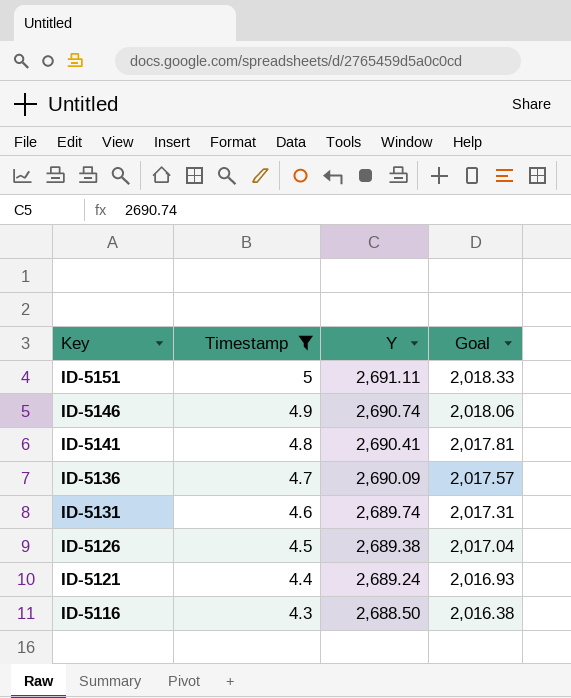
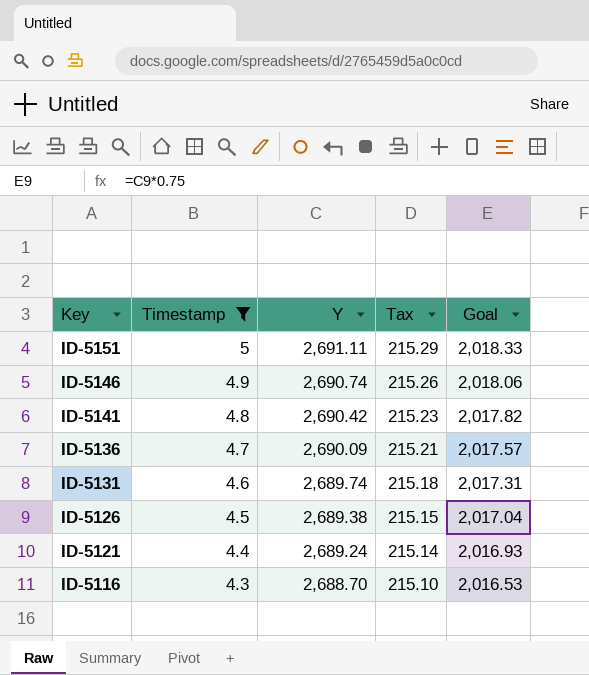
column Tax | formula: none -> [Y] * 0.08
ID-5141 | Y: 2,690.41 -> 2,690.42
ID-5141 | Goal: 2,017.81 -> 2,017.82
ID-5116 | Y: 2,688.50 -> 2,688.70
ID-5116 | Goal: 2,016.38 -> 2,016.53

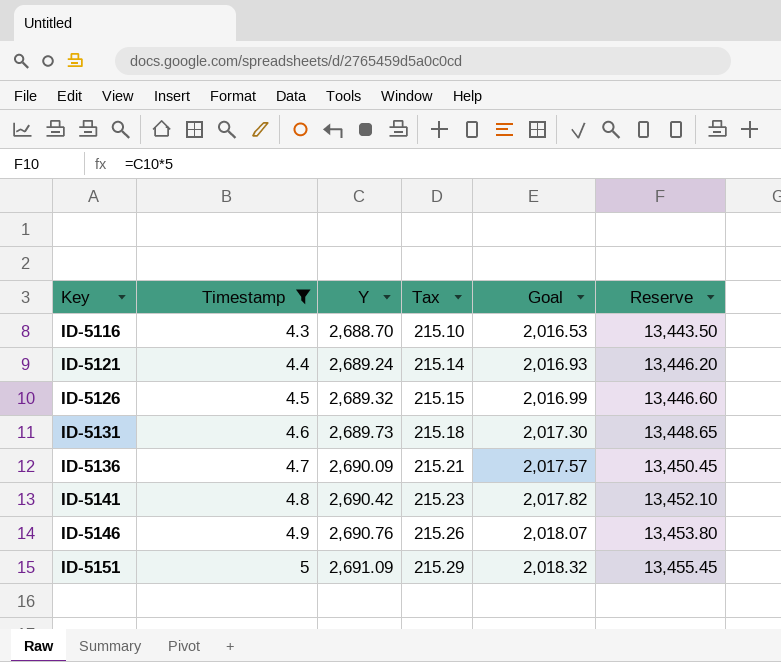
row order: Key descending -> Key ascending
column Reserve | formula: none -> [Y] * 5
ID-5126 | Y: 2,689.38 -> 2,689.32
ID-5126 | Goal: 2,017.04 -> 2,016.99
ID-5131 | Y: 2,689.74 -> 2,689.73
ID-5131 | Goal: 2,017.31 -> 2,017.30
ID-5146 | Y: 2,690.74 -> 2,690.76
ID-5146 | Goal: 2,018.06 -> 2,018.07
ID-5151 | Y: 2,691.11 -> 2,691.09
ID-5151 | Goal: 2,018.33 -> 2,018.32

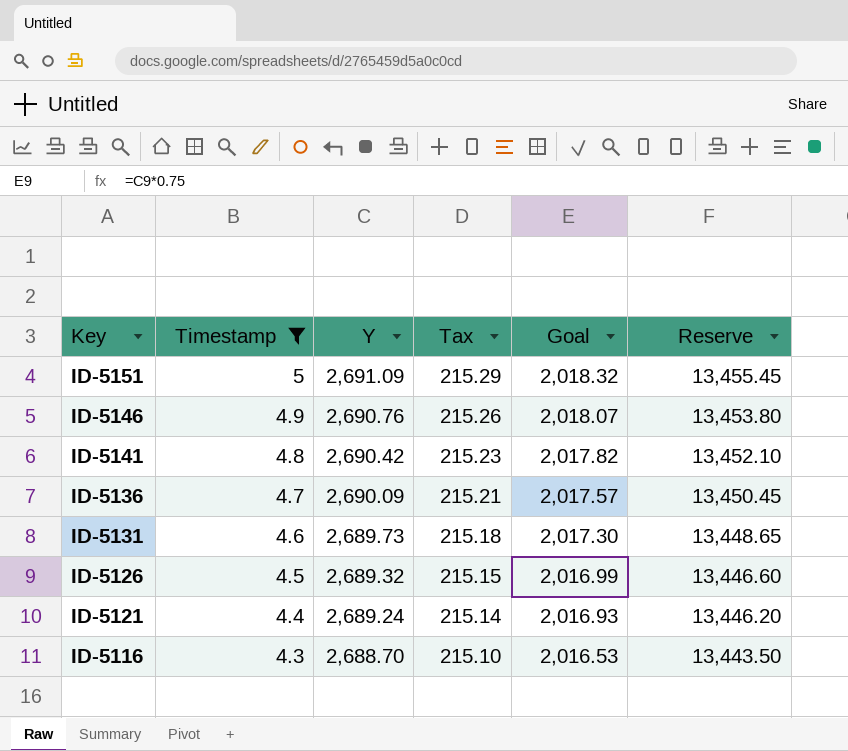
row order: Key ascending -> Key descending

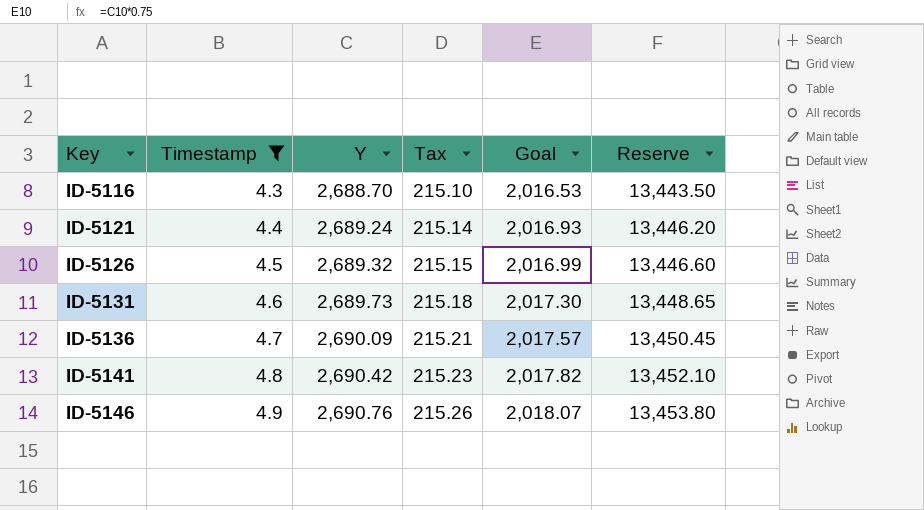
row order: Key descending -> Key ascending
row ID-5151: 5 | 2,691.09 | 215.29 | 2,018.32 | 13,455.45 -> none

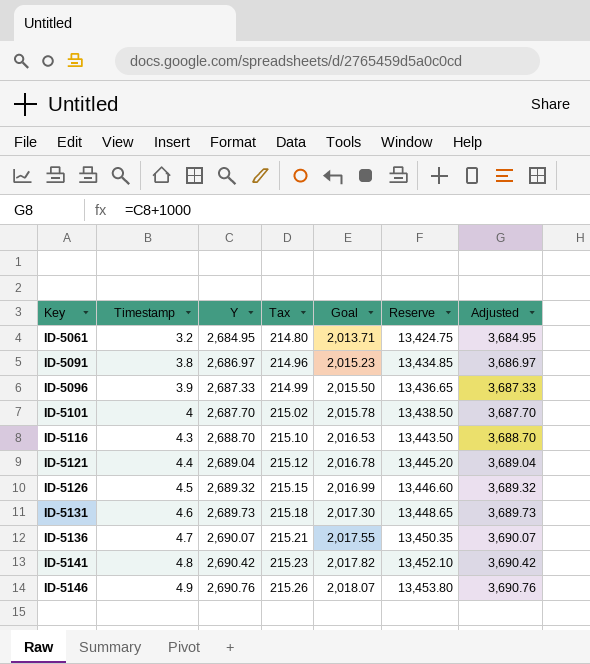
filter: Timestamp >= 4.3 -> none
column Adjusted | formula: none -> [Y] + 1000
ID-5121 | Y: 2,689.24 -> 2,689.04
ID-5121 | Tax: 215.14 -> 215.12
ID-5121 | Goal: 2,016.93 -> 2,016.78
ID-5121 | Reserve: 13,446.20 -> 13,445.20
ID-5136 | Y: 2,690.09 -> 2,690.07
ID-5136 | Goal: 2,017.57 -> 2,017.55
ID-5136 | Reserve: 13,450.45 -> 13,450.35

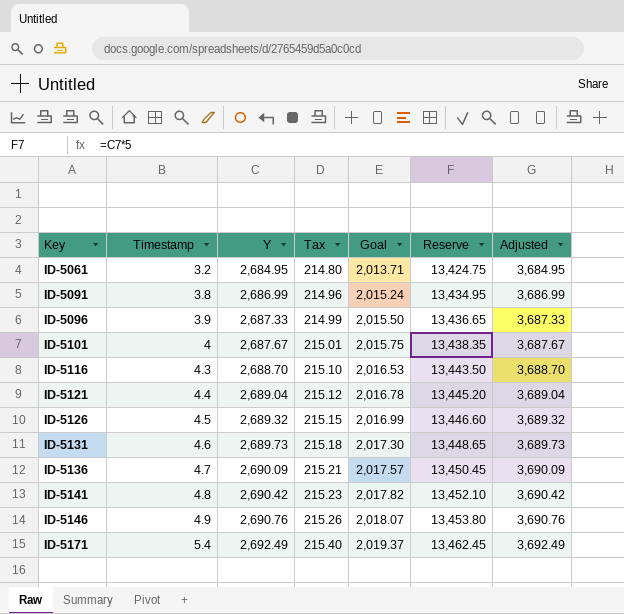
ID-5091 | Y: 2,686.97 -> 2,686.99
ID-5091 | Goal: 2,015.23 -> 2,015.24
ID-5091 | Reserve: 13,434.85 -> 13,434.95
ID-5091 | Adjusted: 3,686.97 -> 3,686.99
ID-5101 | Y: 2,687.70 -> 2,687.67
ID-5101 | Tax: 215.02 -> 215.01
ID-5101 | Goal: 2,015.78 -> 2,015.75
ID-5101 | Reserve: 13,438.50 -> 13,438.35
ID-5101 | Adjusted: 3,687.70 -> 3,687.67
ID-5136 | Y: 2,690.07 -> 2,690.09
ID-5136 | Goal: 2,017.55 -> 2,017.57
ID-5136 | Reserve: 13,450.35 -> 13,450.45
ID-5136 | Adjusted: 3,690.07 -> 3,690.09
row ID-5171: none -> 5.4 | 2,692.49 | 215.40 | 2,019.37 | 13,462.45 | 3,692.49

